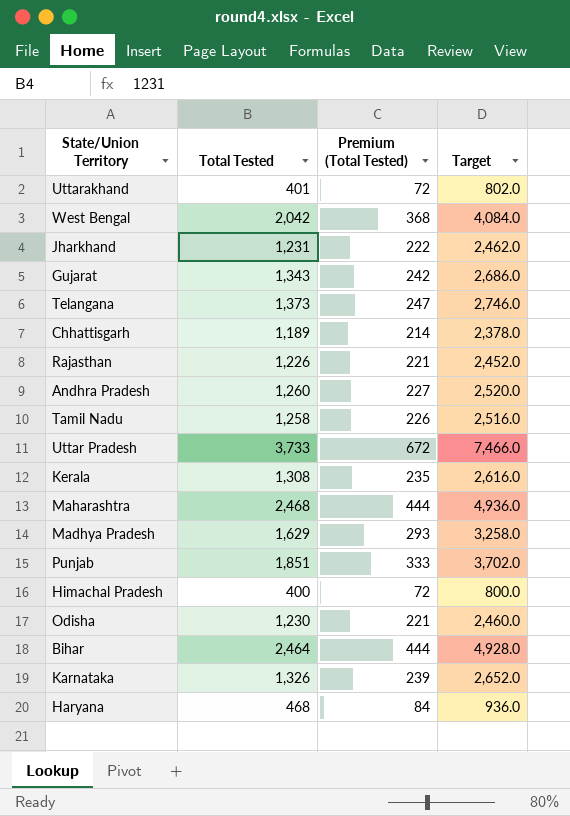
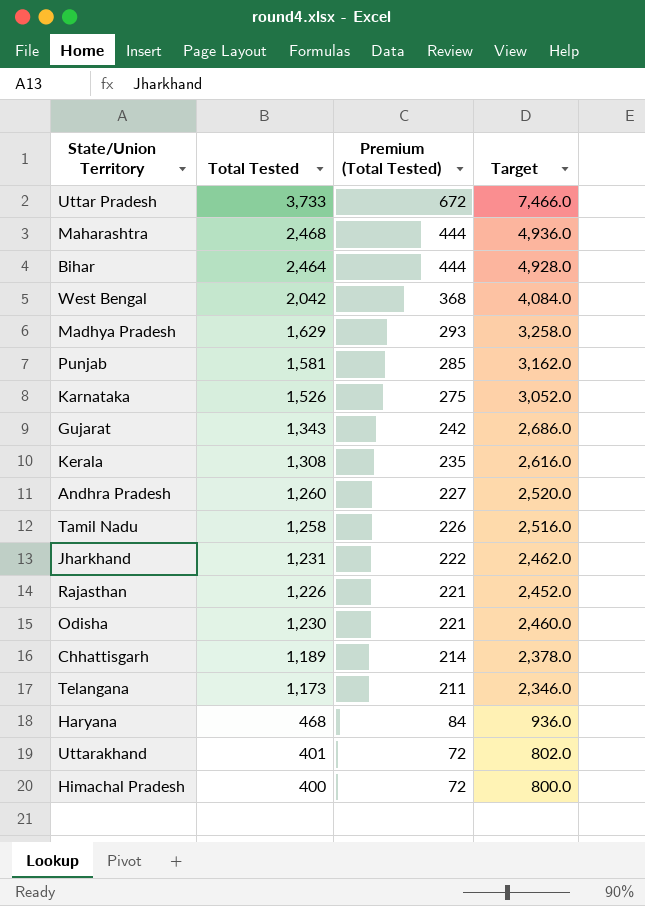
row order: none -> Premium (Total Tested) descending
Punjab | Total Tested: 1,851 -> 1,581
Punjab | Premium (Total Tested): 333 -> 285
Punjab | Target: 3,702.0 -> 3,162.0
Karnataka | Total Tested: 1,326 -> 1,526
Karnataka | Premium (Total Tested): 239 -> 275
Karnataka | Target: 2,652.0 -> 3,052.0
Telangana | Total Tested: 1,373 -> 1,173
Telangana | Premium (Total Tested): 247 -> 211
Telangana | Target: 2,746.0 -> 2,346.0

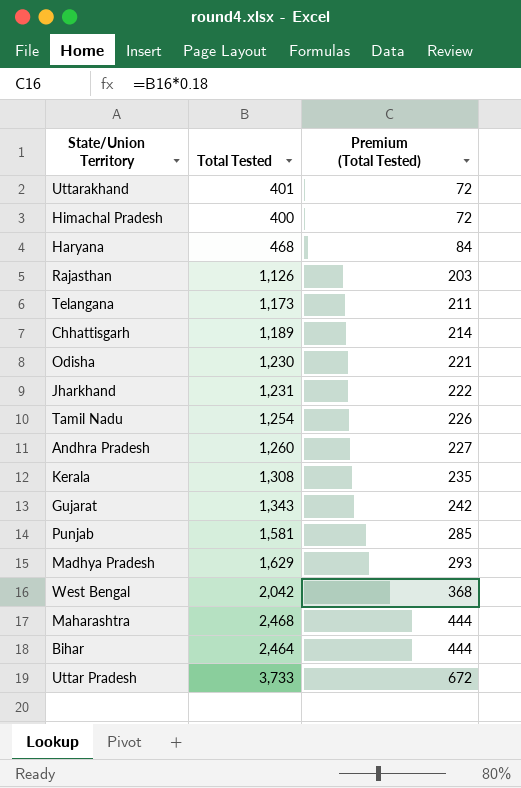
row order: Premium (Total Tested) descending -> Premium (Total Tested) ascending
column Target | formula: [Total Tested] * 2 -> none
row Karnataka: 1,526 | 275 | 3,052.0 -> none
Rajasthan | Total Tested: 1,226 -> 1,126
Rajasthan | Premium (Total Tested): 221 -> 203
Tamil Nadu | Total Tested: 1,258 -> 1,254

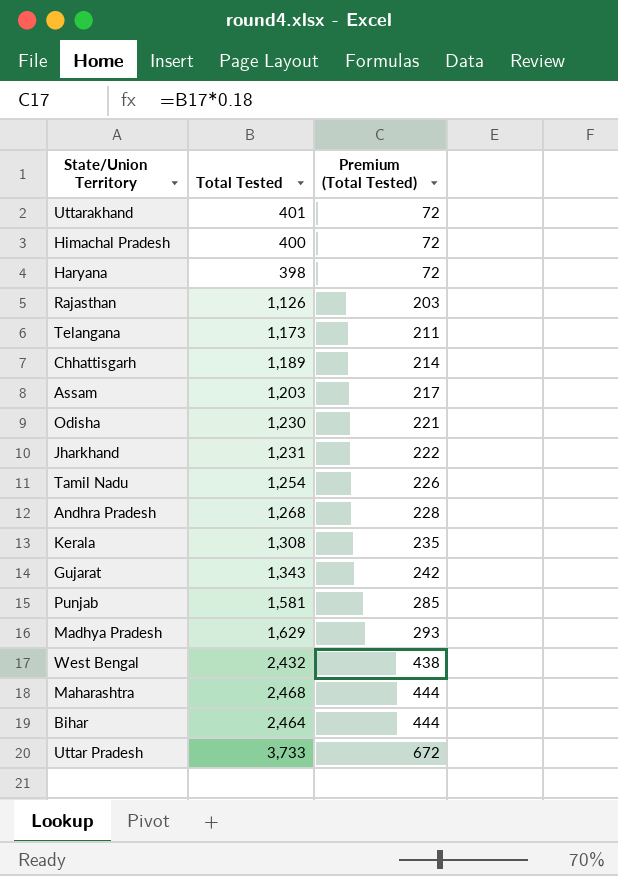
Haryana | Total Tested: 468 -> 398
Haryana | Premium (Total Tested): 84 -> 72
row Assam: none -> 1,203 | 217
Andhra Pradesh | Total Tested: 1,260 -> 1,268
Andhra Pradesh | Premium (Total Tested): 227 -> 228
West Bengal | Total Tested: 2,042 -> 2,432
West Bengal | Premium (Total Tested): 368 -> 438

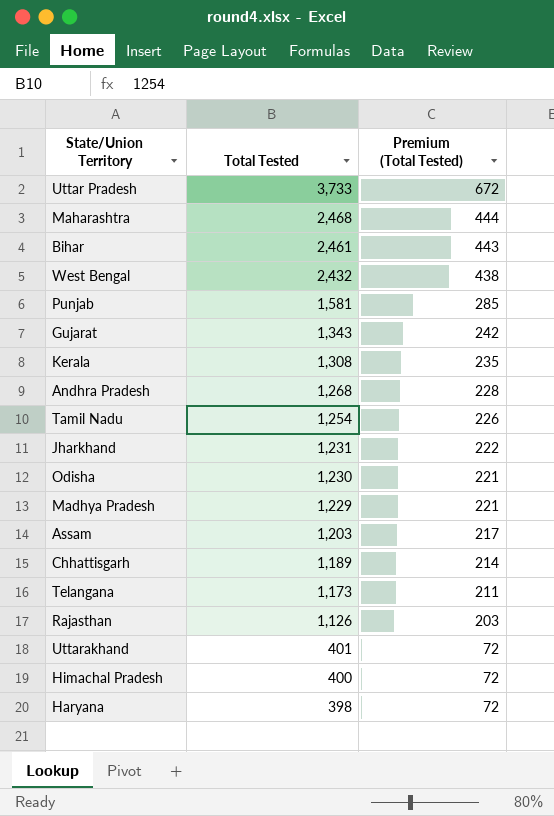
row order: Premium (Total Tested) ascending -> Total Tested descending
Bihar | Total Tested: 2,464 -> 2,461
Bihar | Premium (Total Tested): 444 -> 443
Madhya Pradesh | Total Tested: 1,629 -> 1,229
Madhya Pradesh | Premium (Total Tested): 293 -> 221

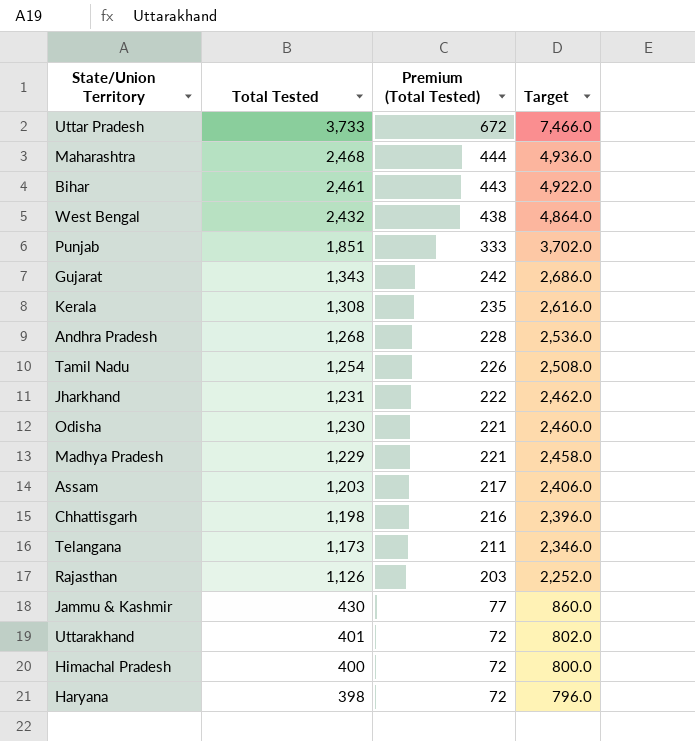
column Target | formula: none -> [Total Tested] * 2
Punjab | Total Tested: 1,581 -> 1,851
Punjab | Premium (Total Tested): 285 -> 333
Chhattisgarh | Total Tested: 1,189 -> 1,198
Chhattisgarh | Premium (Total Tested): 214 -> 216
row Jammu & Kashmir: none -> 430 | 77 | 860.0

